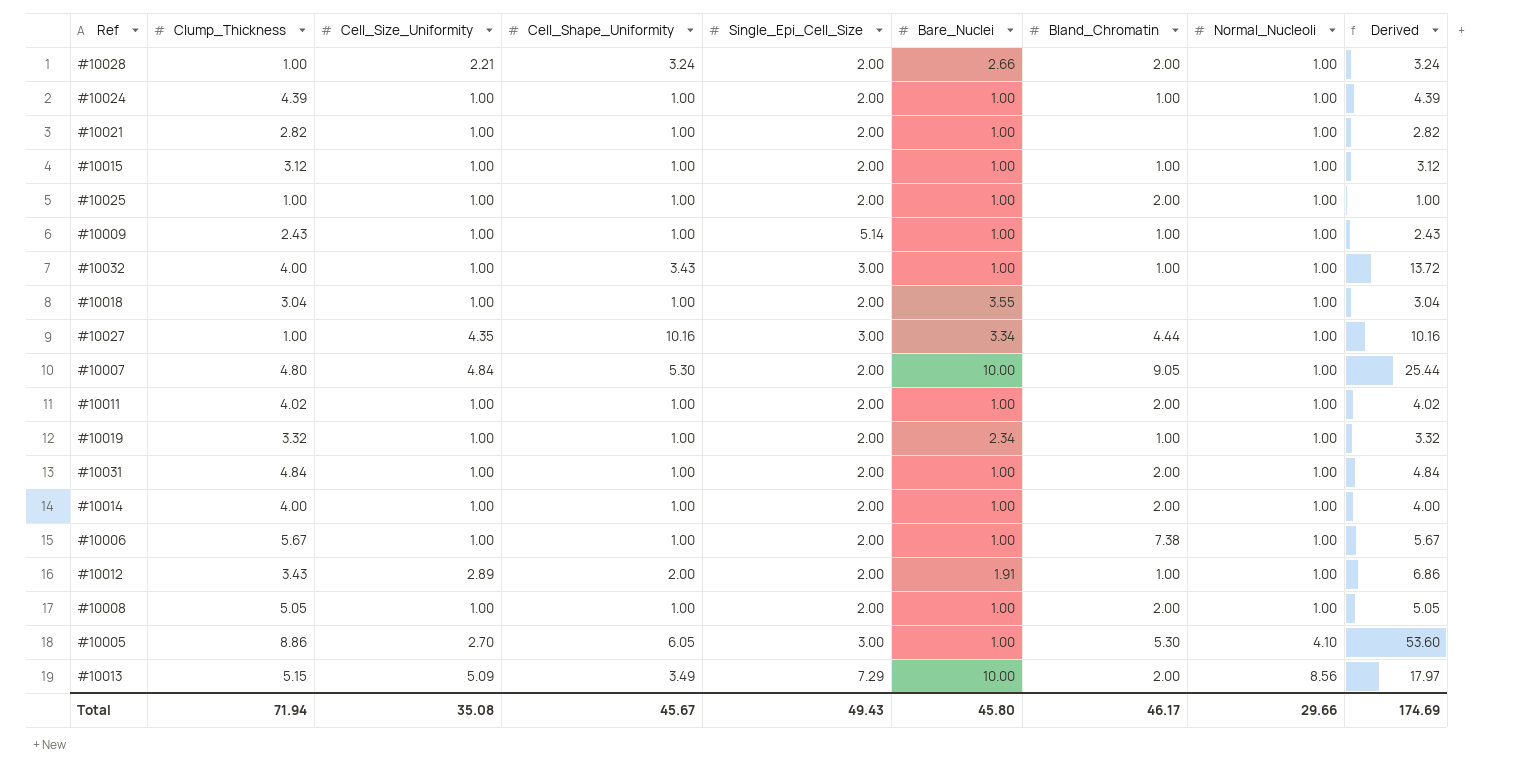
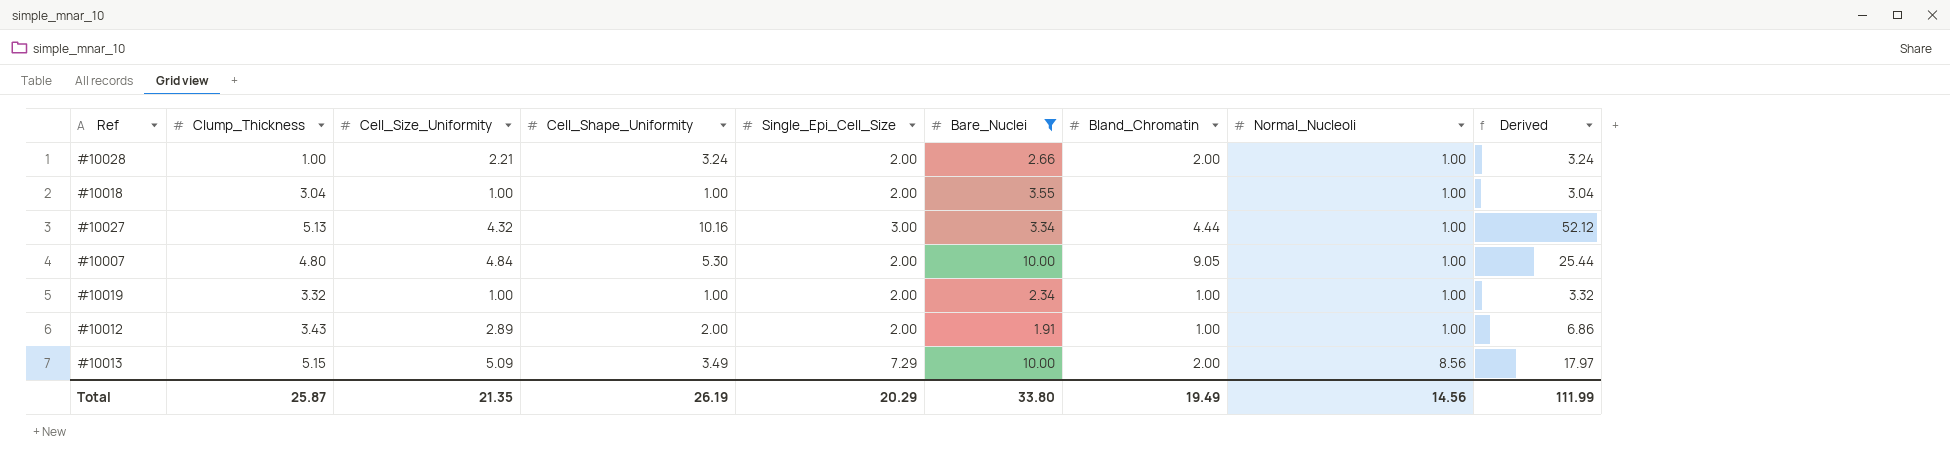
filter: none -> Bare_Nuclei != 1.00
#10027 | Clump_Thickness: 1.00 -> 5.13
#10027 | Cell_Size_Uniformity: 4.35 -> 4.32
#10027 | Derived: 10.16 -> 52.12
Total | Clump_Thickness: 71.94 -> 25.87
Total | Cell_Size_Uniformity: 35.08 -> 21.35
Total | Cell_Shape_Uniformity: 45.67 -> 26.19
Total | Single_Epi_Cell_Size: 49.43 -> 20.29
Total | Bare_Nuclei: 45.80 -> 33.80
Total | Bland_Chromatin: 46.17 -> 19.49
Total | Normal_Nucleoli: 29.66 -> 14.56
Total | Derived: 174.69 -> 111.99

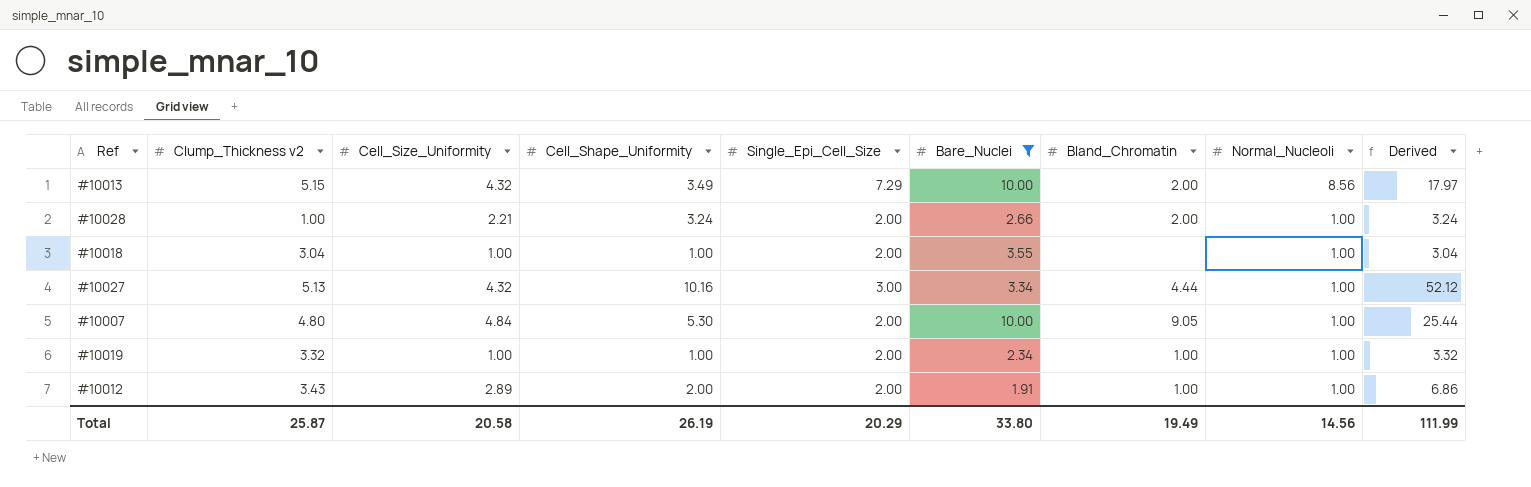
row order: Normal_Nucleoli ascending -> Normal_Nucleoli descending
column name: Clump_Thickness -> Clump_Thickness v2
#10013 | Cell_Size_Uniformity: 5.09 -> 4.32
Total | Cell_Size_Uniformity: 21.35 -> 20.58

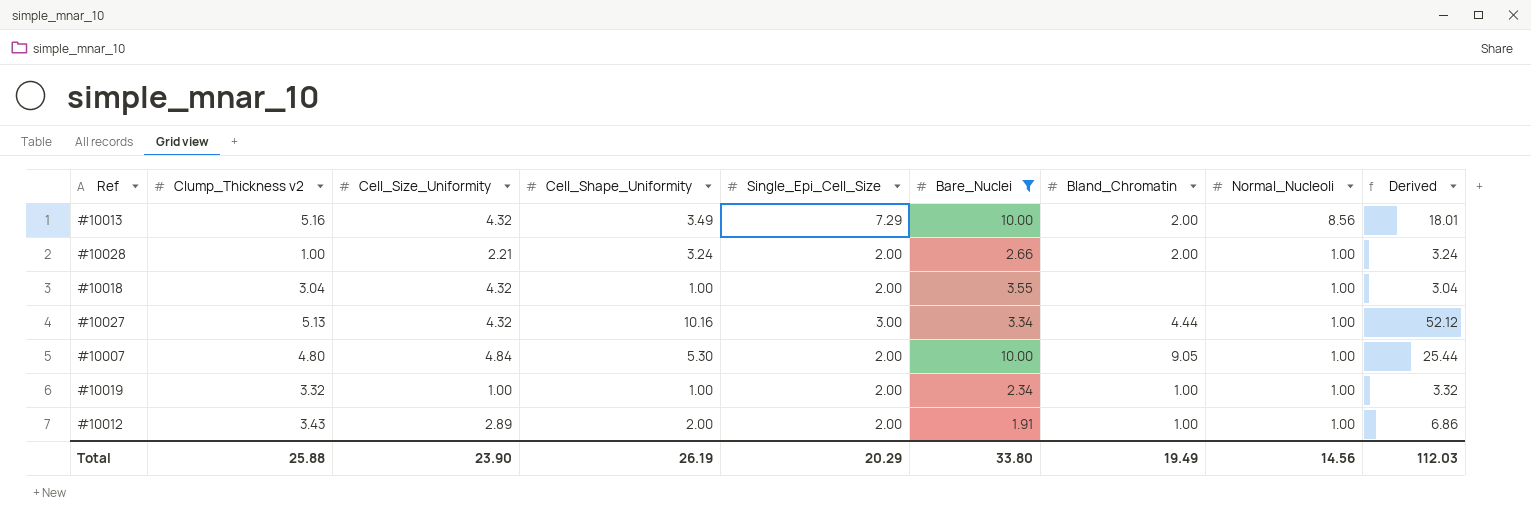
#10013 | Clump_Thickness v2: 5.15 -> 5.16
#10013 | Derived: 17.97 -> 18.01
#10018 | Cell_Size_Uniformity: 1.00 -> 4.32
Total | Clump_Thickness v2: 25.87 -> 25.88
Total | Cell_Size_Uniformity: 20.58 -> 23.90
Total | Derived: 111.99 -> 112.03

